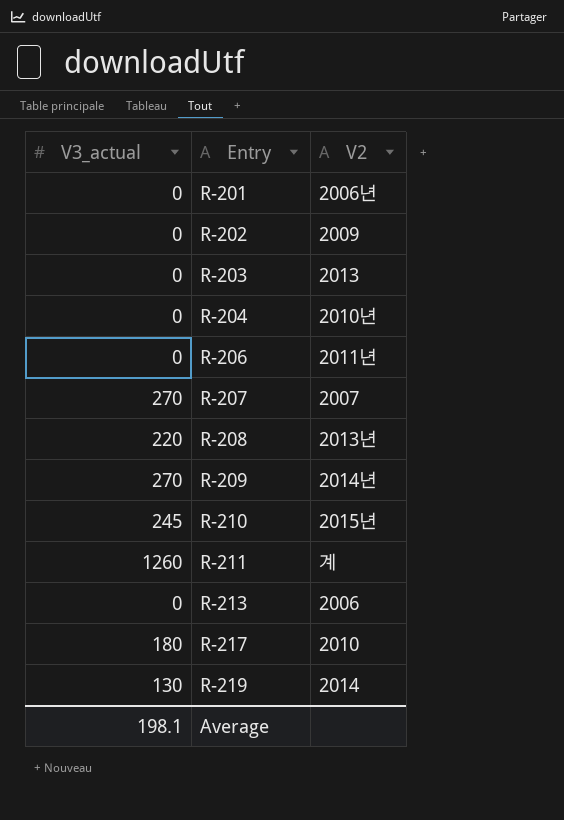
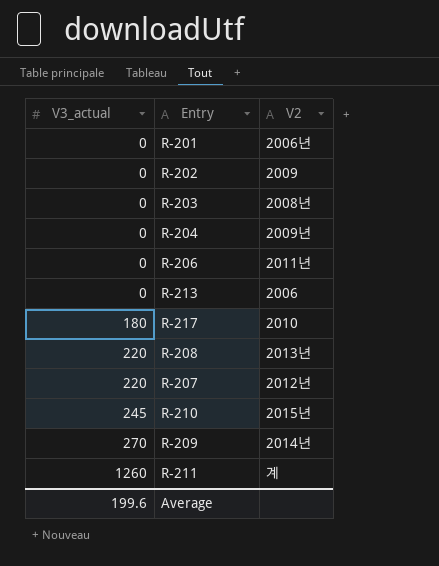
row order: Entry ascending -> V3_actual ascending
row R-219: 130 | 2014 -> none
R-203 | V2: 2013 -> 2008년
R-204 | V2: 2010년 -> 2009년
R-207 | V3_actual: 270 -> 220
R-207 | V2: 2007 -> 2012년
Average | V3_actual: 198.1 -> 199.6

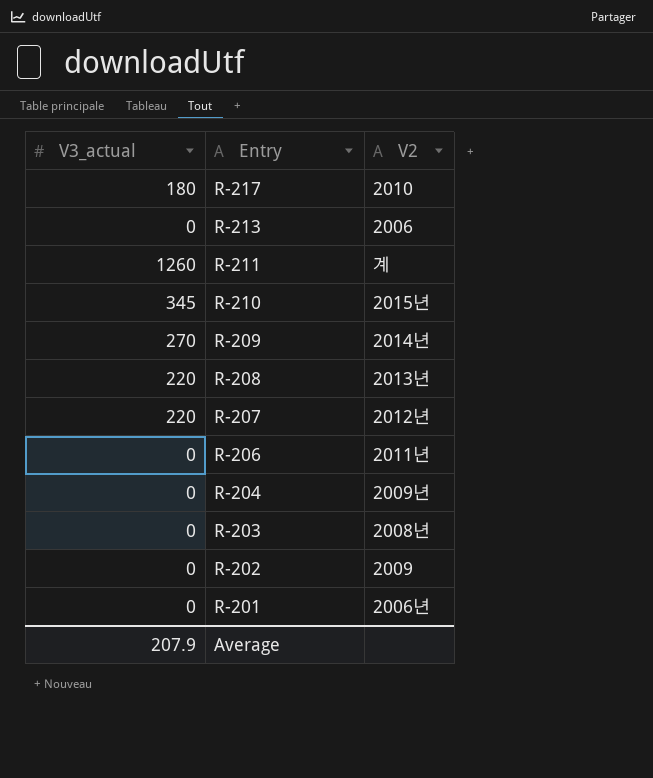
row order: V3_actual ascending -> Entry descending
R-210 | V3_actual: 245 -> 345
Average | V3_actual: 199.6 -> 207.9

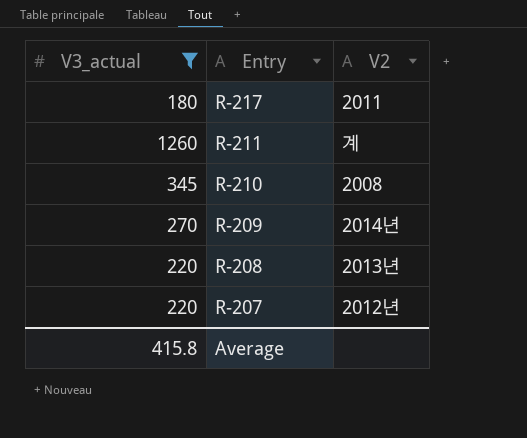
filter: none -> V3_actual != 0
R-217 | V2: 2010 -> 2011
R-210 | V2: 2015년 -> 2008
Average | V3_actual: 207.9 -> 415.8

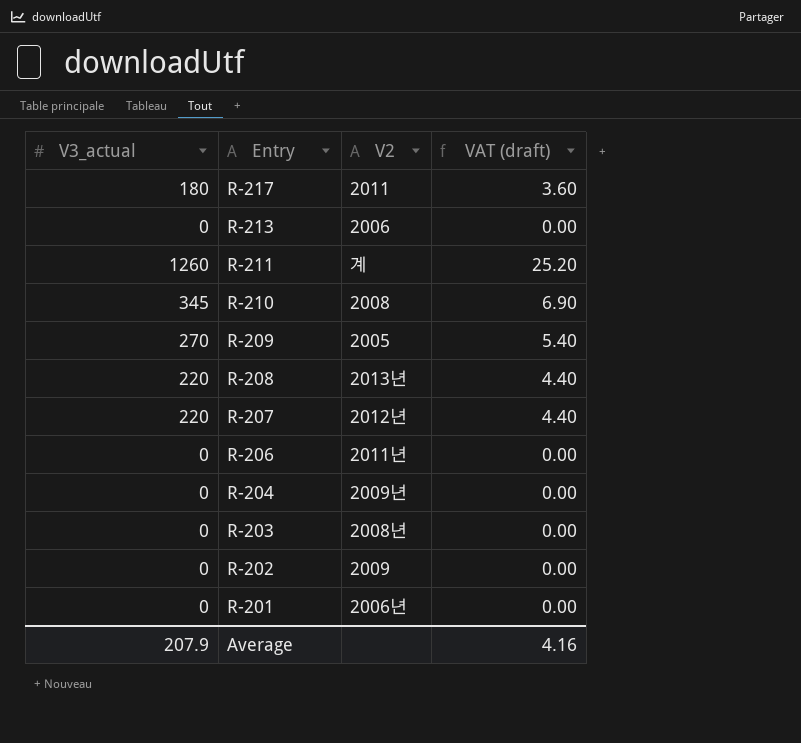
filter: V3_actual != 0 -> none
column VAT (draft) | formula: none -> [V3_actual] * 0.02
R-209 | V2: 2014년 -> 2005
Average | V3_actual: 415.8 -> 207.9

